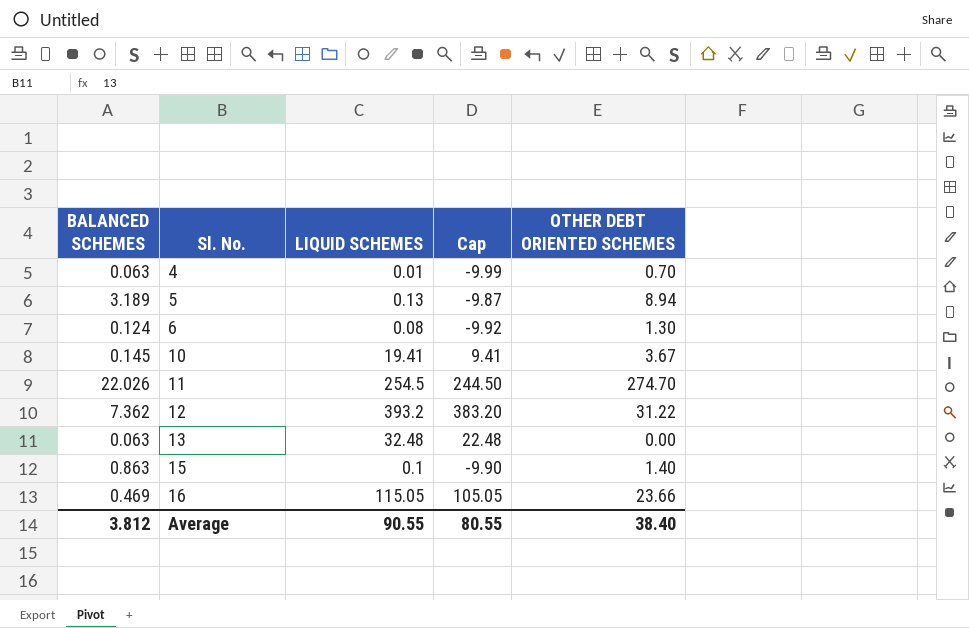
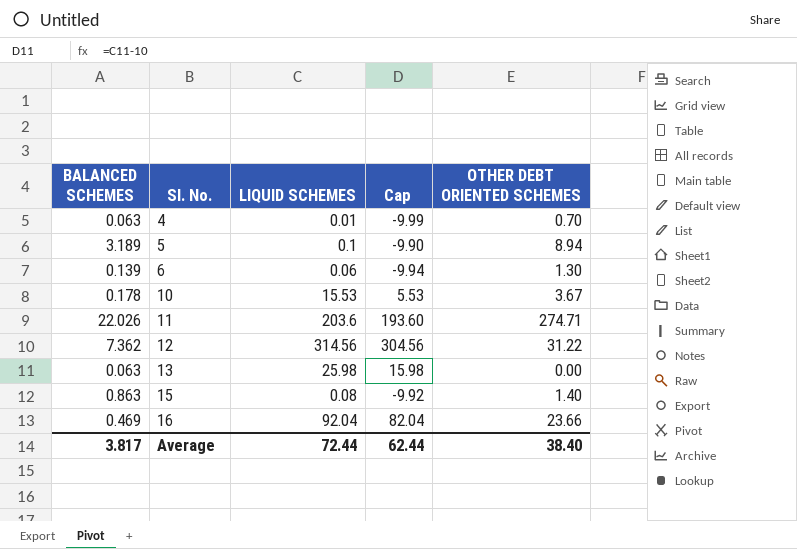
5 | LIQUID SCHEMES: 0.13 -> 0.1
5 | Cap: -9.87 -> -9.90
6 | BALANCED SCHEMES: 0.124 -> 0.139
6 | LIQUID SCHEMES: 0.08 -> 0.06
6 | Cap: -9.92 -> -9.94
10 | BALANCED SCHEMES: 0.145 -> 0.178
10 | LIQUID SCHEMES: 19.41 -> 15.53
10 | Cap: 9.41 -> 5.53
11 | LIQUID SCHEMES: 254.5 -> 203.6
11 | Cap: 244.50 -> 193.60
11 | OTHER DEBT ORIENTED SCHEMES: 274.70 -> 274.71
12 | LIQUID SCHEMES: 393.2 -> 314.56
12 | Cap: 383.20 -> 304.56
13 | LIQUID SCHEMES: 32.48 -> 25.98
13 | Cap: 22.48 -> 15.98
15 | LIQUID SCHEMES: 0.1 -> 0.08
15 | Cap: -9.90 -> -9.92
16 | LIQUID SCHEMES: 115.05 -> 92.04
16 | Cap: 105.05 -> 82.04
Average | BALANCED SCHEMES: 3.812 -> 3.817
Average | LIQUID SCHEMES: 90.55 -> 72.44
Average | Cap: 80.55 -> 62.44

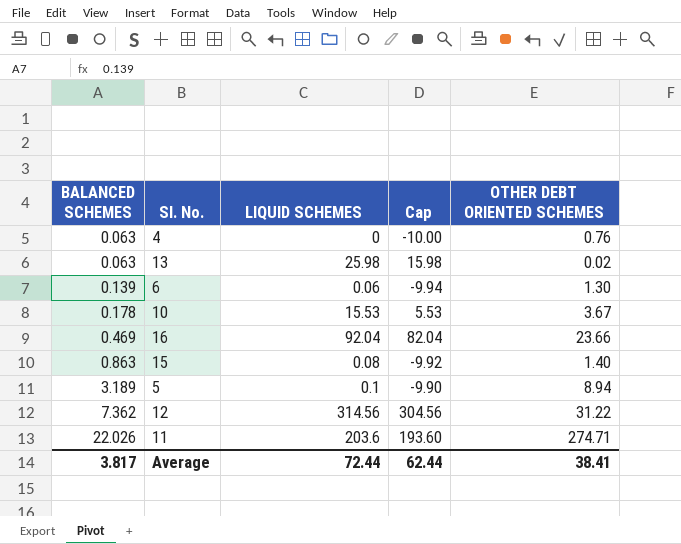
row order: Sl. No. ascending -> BALANCED SCHEMES ascending
4 | LIQUID SCHEMES: 0.01 -> 0
4 | Cap: -9.99 -> -10.00
4 | OTHER DEBT ORIENTED SCHEMES: 0.70 -> 0.76
13 | OTHER DEBT ORIENTED SCHEMES: 0.00 -> 0.02
Average | OTHER DEBT ORIENTED SCHEMES: 38.40 -> 38.41

